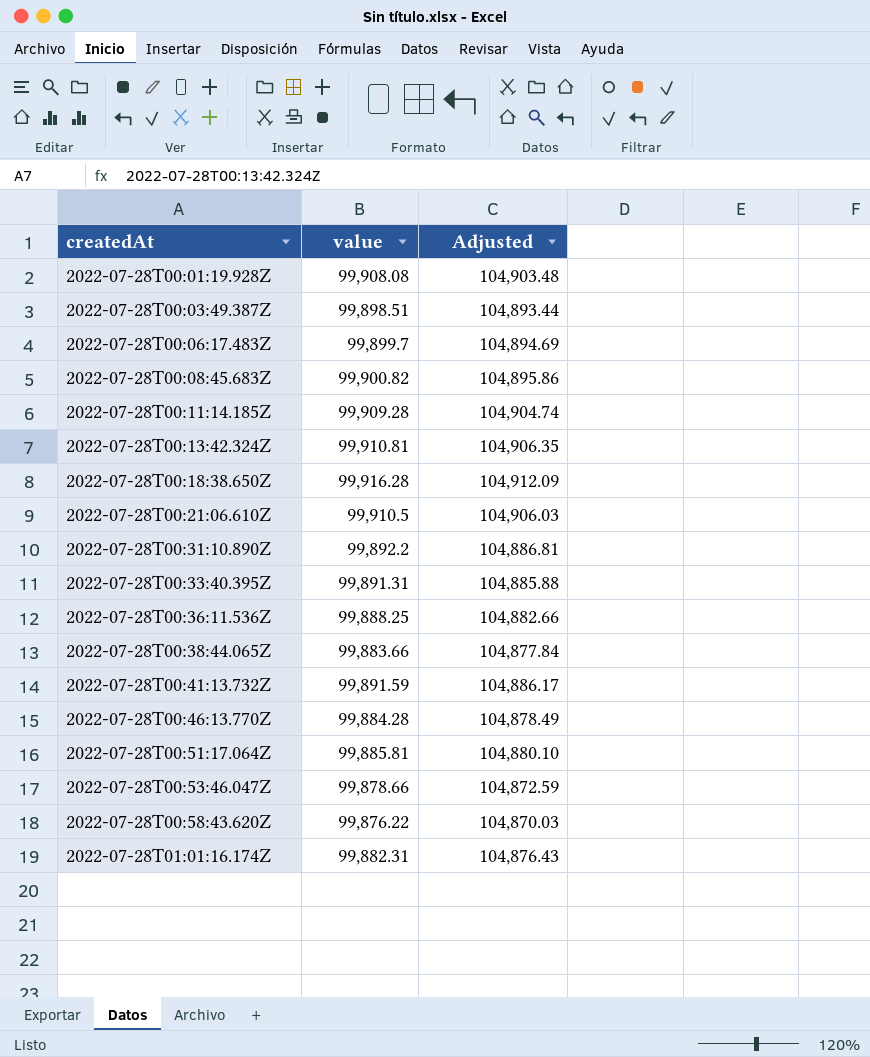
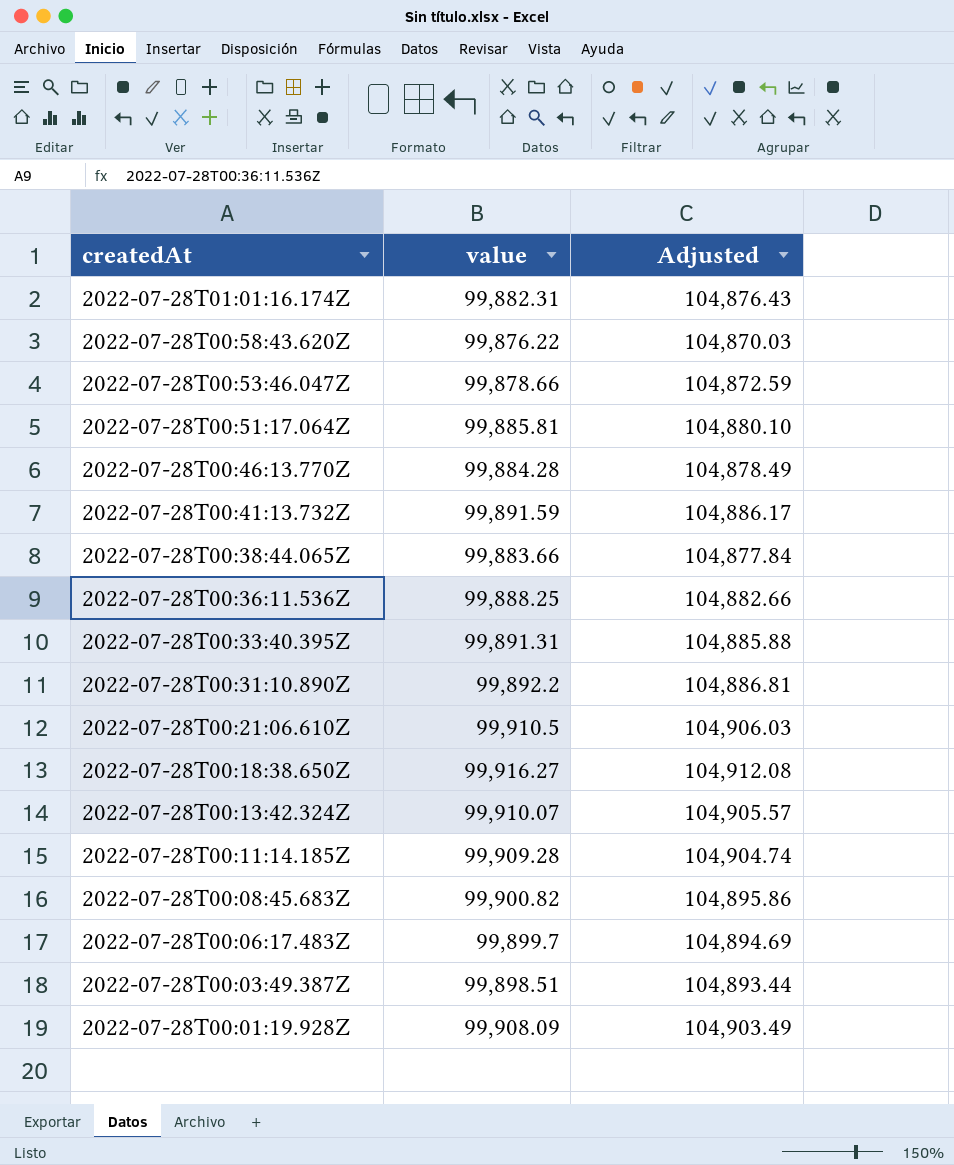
row order: createdAt ascending -> createdAt descending
2022-07-28T00:18:38.650Z | value: 99,916.28 -> 99,916.27
2022-07-28T00:18:38.650Z | Adjusted: 104,912.09 -> 104,912.08
2022-07-28T00:13:42.324Z | value: 99,910.81 -> 99,910.07
2022-07-28T00:13:42.324Z | Adjusted: 104,906.35 -> 104,905.57
2022-07-28T00:01:19.928Z | value: 99,908.08 -> 99,908.09
2022-07-28T00:01:19.928Z | Adjusted: 104,903.48 -> 104,903.49

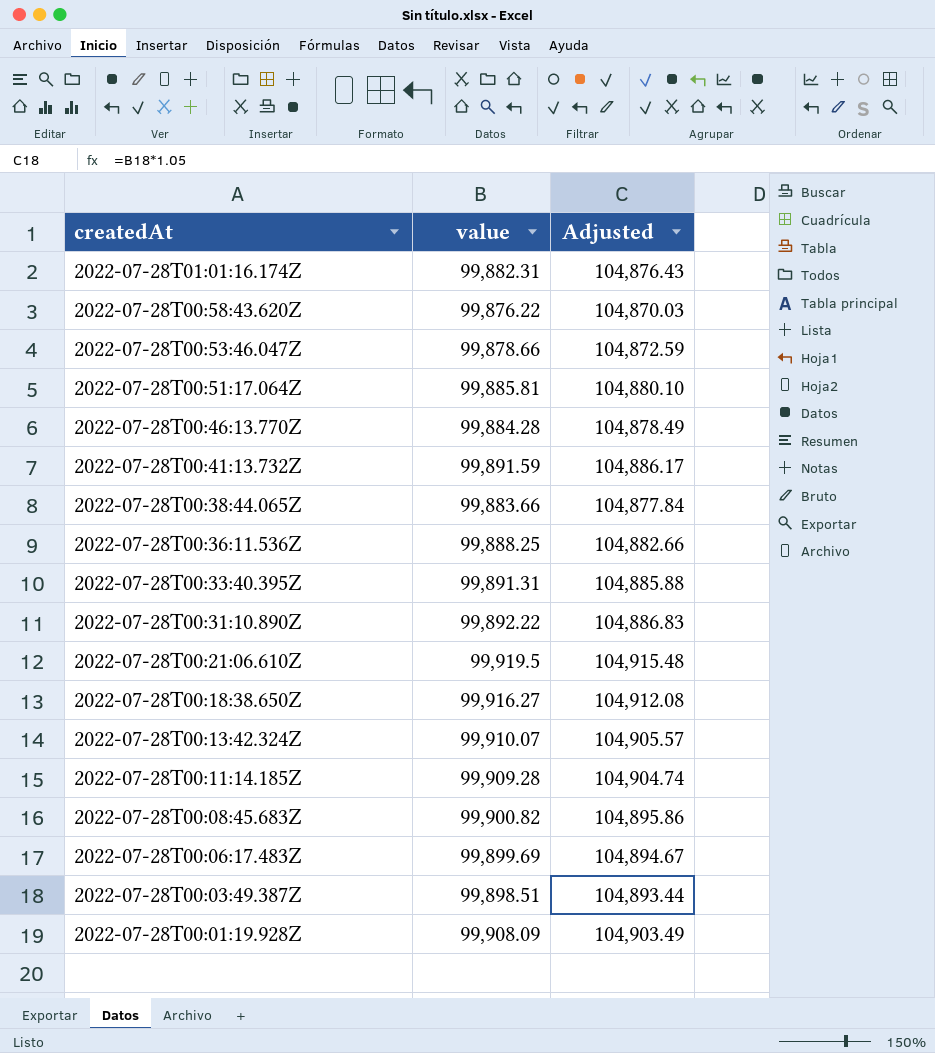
2022-07-28T00:31:10.890Z | value: 99,892.2 -> 99,892.22
2022-07-28T00:31:10.890Z | Adjusted: 104,886.81 -> 104,886.83
2022-07-28T00:21:06.610Z | value: 99,910.5 -> 99,919.5
2022-07-28T00:21:06.610Z | Adjusted: 104,906.03 -> 104,915.48
2022-07-28T00:06:17.483Z | value: 99,899.7 -> 99,899.69
2022-07-28T00:06:17.483Z | Adjusted: 104,894.69 -> 104,894.67

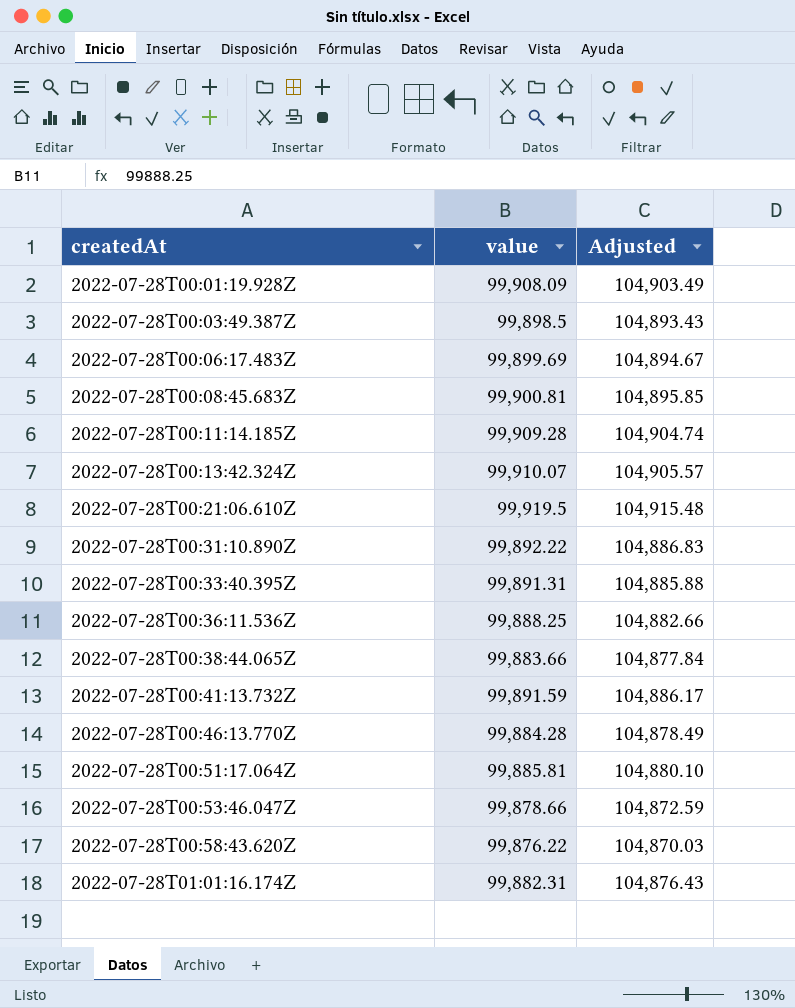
row order: createdAt descending -> createdAt ascending
row 2022-07-28T00:18:38.650Z: 99,916.27 | 104,912.08 -> none
2022-07-28T00:03:49.387Z | value: 99,898.51 -> 99,898.5
2022-07-28T00:03:49.387Z | Adjusted: 104,893.44 -> 104,893.43
2022-07-28T00:08:45.683Z | value: 99,900.82 -> 99,900.81
2022-07-28T00:08:45.683Z | Adjusted: 104,895.86 -> 104,895.85

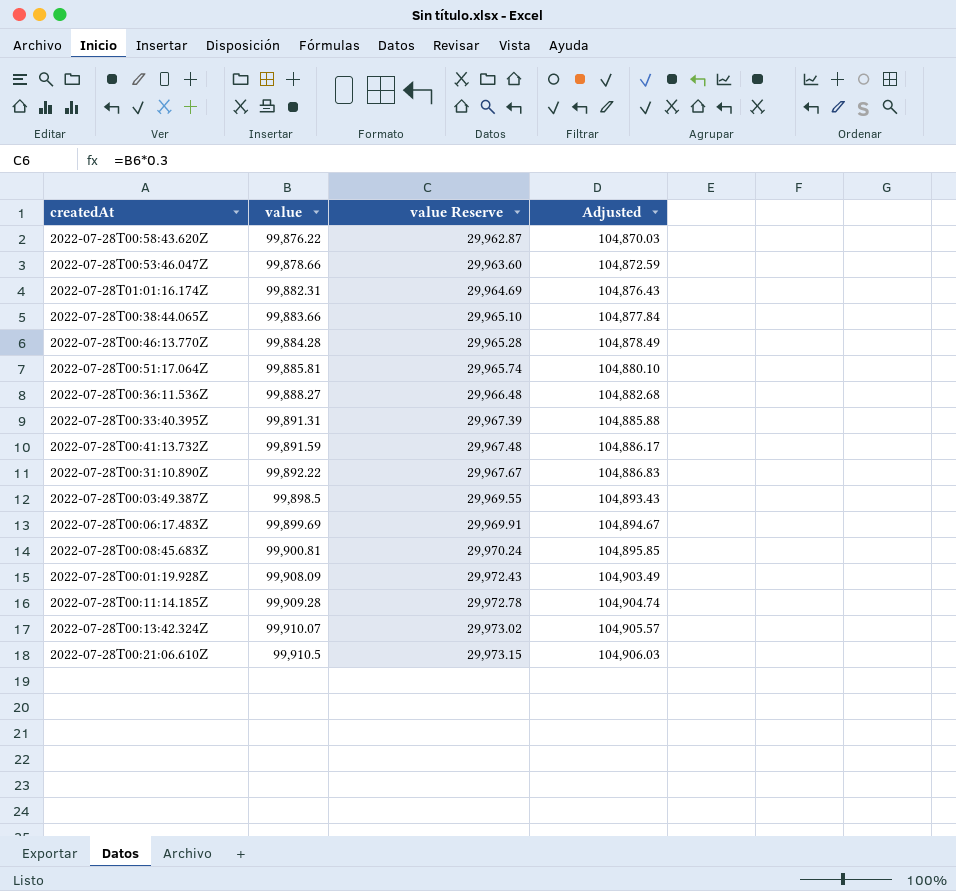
row order: createdAt ascending -> value ascending
column value Reserve | formula: none -> [value] * 0.3
2022-07-28T00:36:11.536Z | value: 99,888.25 -> 99,888.27
2022-07-28T00:36:11.536Z | Adjusted: 104,882.66 -> 104,882.68
2022-07-28T00:21:06.610Z | value: 99,919.5 -> 99,910.5
2022-07-28T00:21:06.610Z | Adjusted: 104,915.48 -> 104,906.03

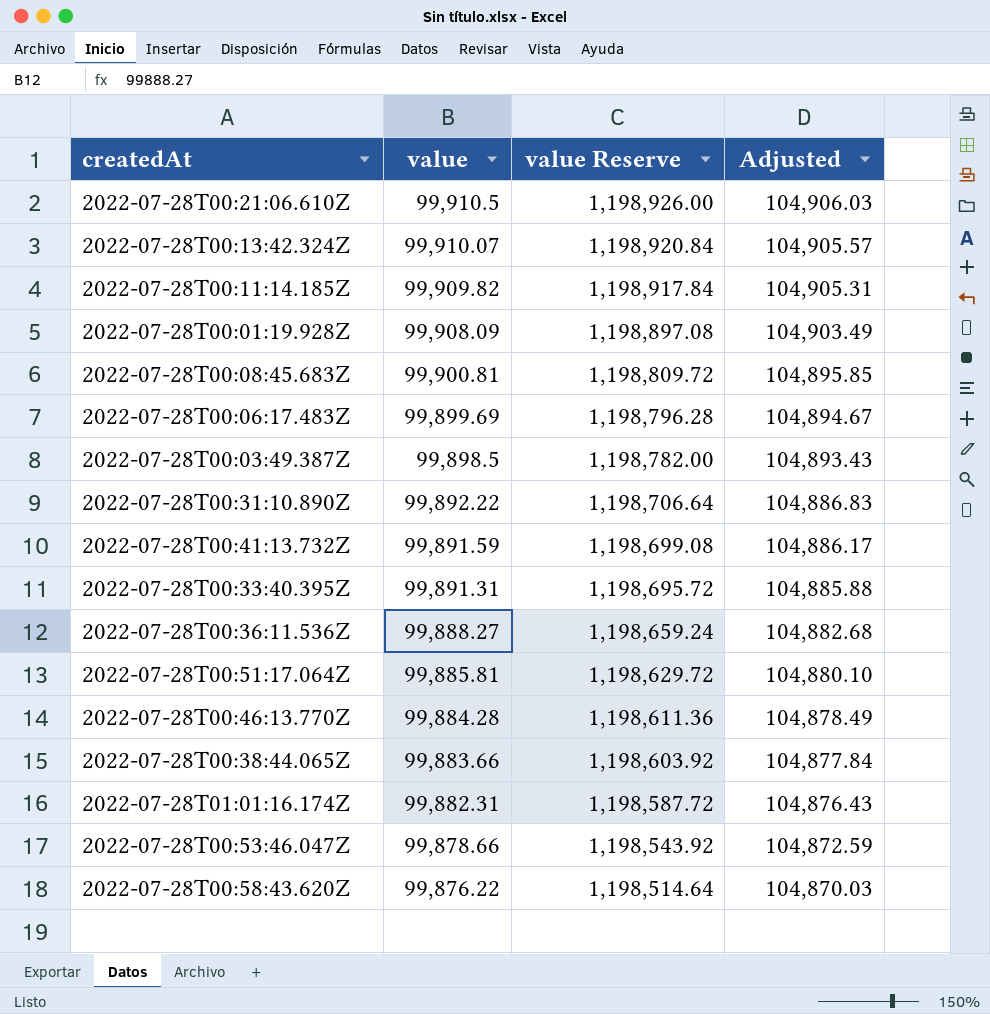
row order: value ascending -> value descending
column value Reserve | formula: [value] * 0.3 -> [value] * 12
2022-07-28T00:11:14.185Z | value: 99,909.28 -> 99,909.82
2022-07-28T00:11:14.185Z | Adjusted: 104,904.74 -> 104,905.31

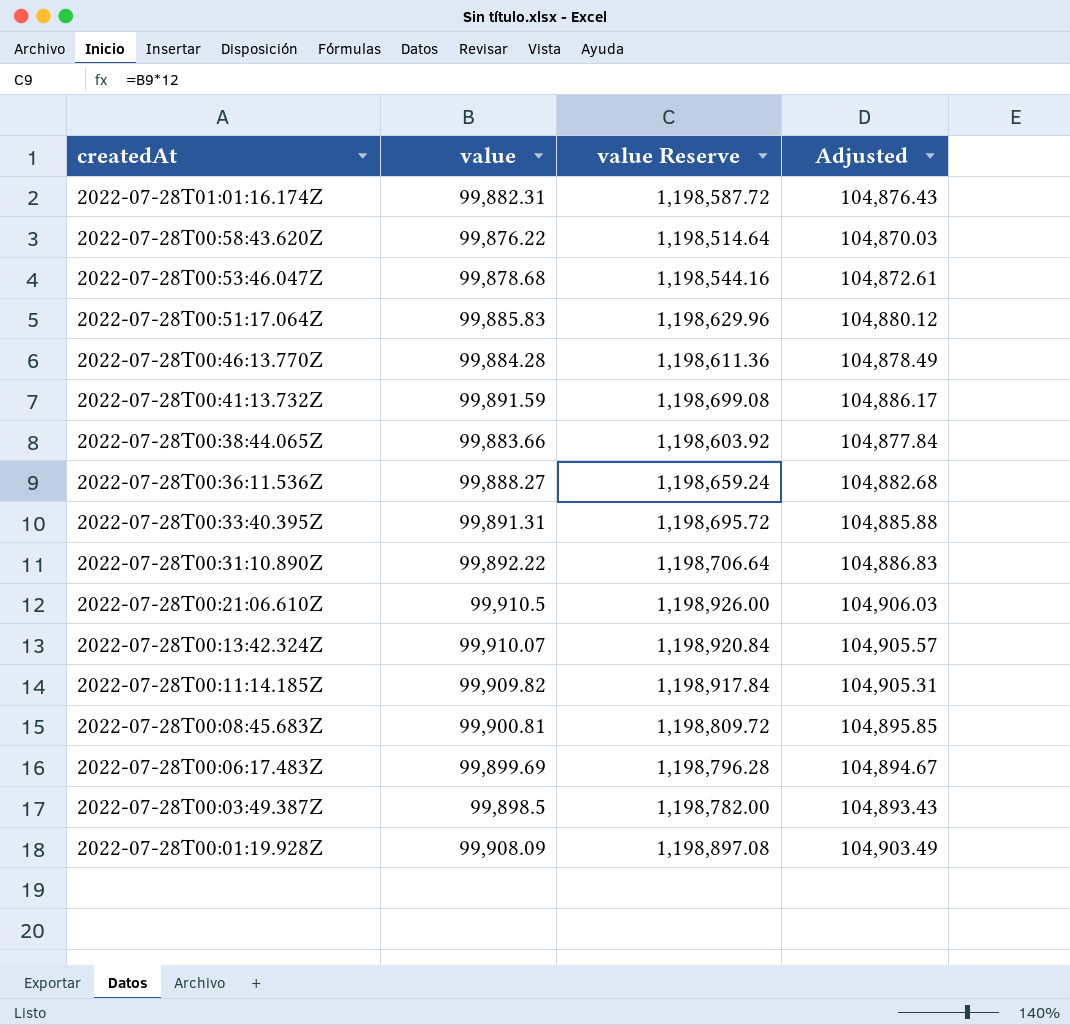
row order: value descending -> createdAt descending
2022-07-28T00:53:46.047Z | value: 99,878.66 -> 99,878.68
2022-07-28T00:53:46.047Z | value Reserve: 1,198,543.92 -> 1,198,544.16
2022-07-28T00:53:46.047Z | Adjusted: 104,872.59 -> 104,872.61
2022-07-28T00:51:17.064Z | value: 99,885.81 -> 99,885.83
2022-07-28T00:51:17.064Z | value Reserve: 1,198,629.72 -> 1,198,629.96
2022-07-28T00:51:17.064Z | Adjusted: 104,880.10 -> 104,880.12

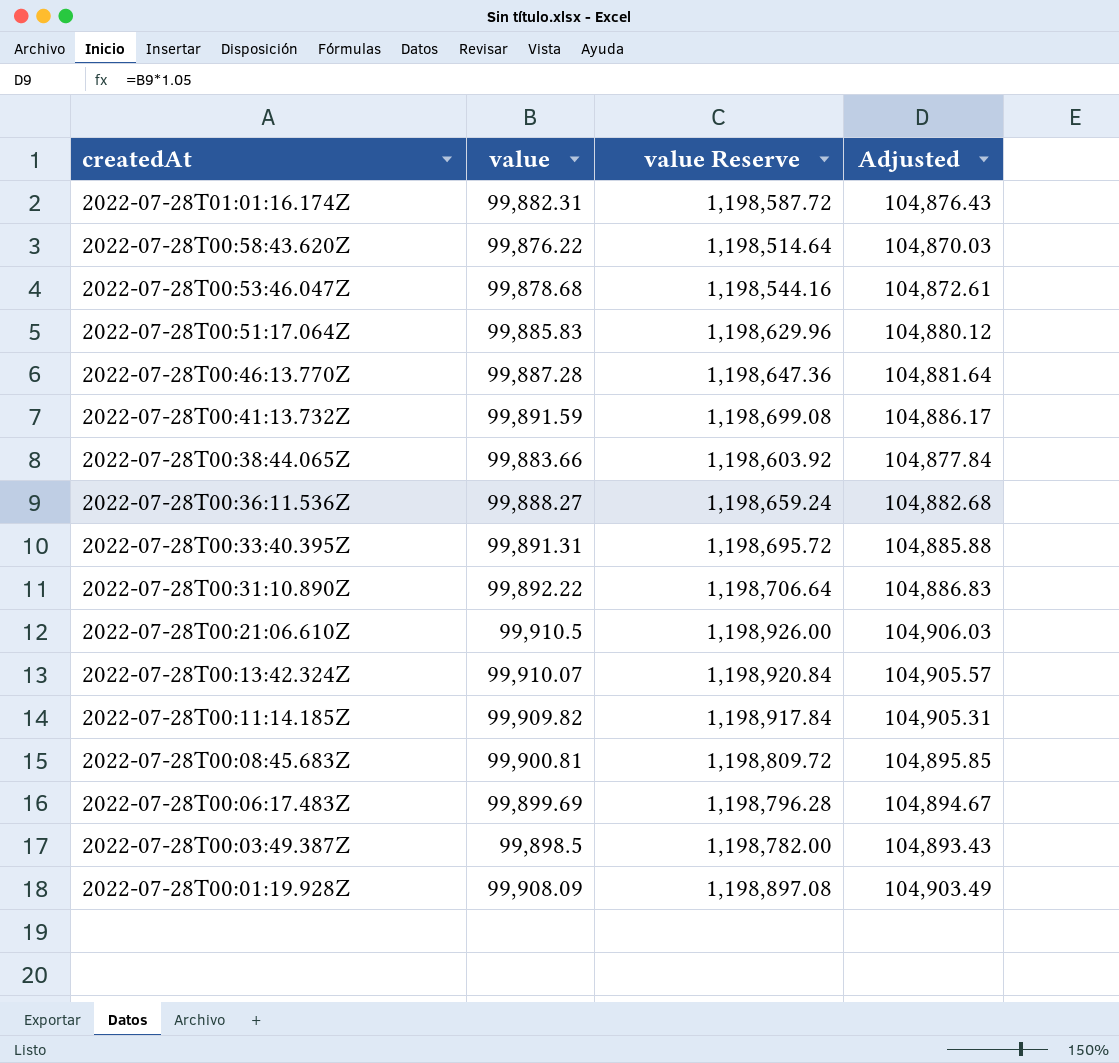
2022-07-28T00:46:13.770Z | value: 99,884.28 -> 99,887.28
2022-07-28T00:46:13.770Z | value Reserve: 1,198,611.36 -> 1,198,647.36
2022-07-28T00:46:13.770Z | Adjusted: 104,878.49 -> 104,881.64

